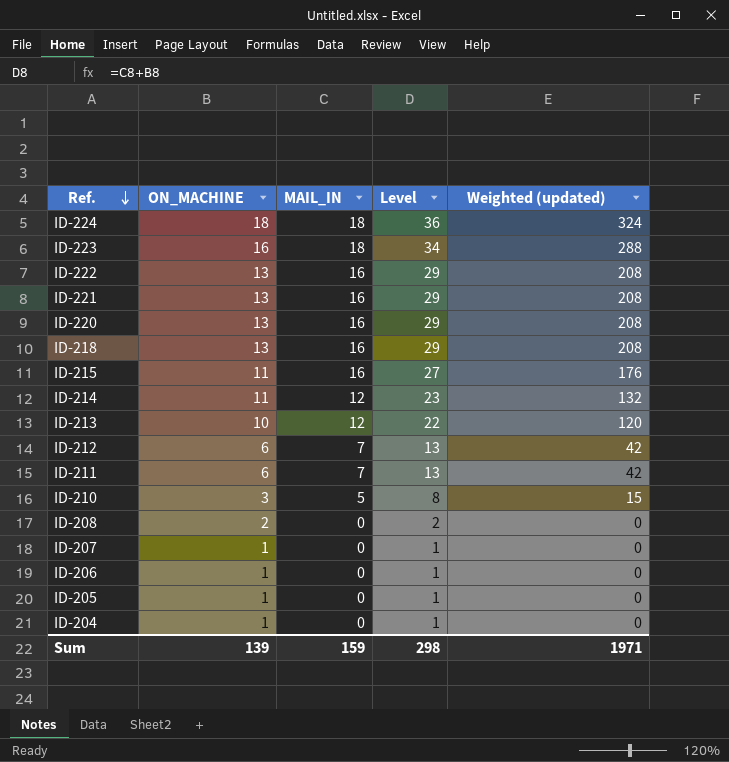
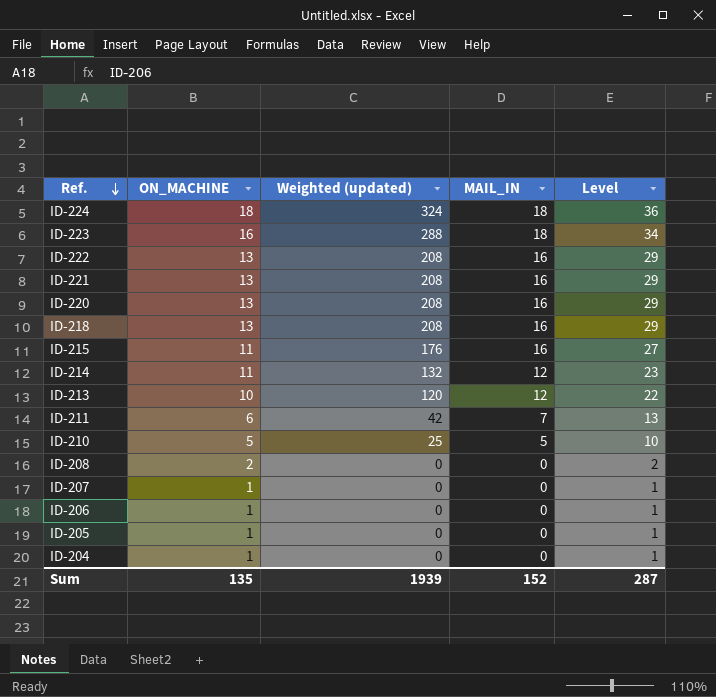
column Weighted (updated) | position: 5 -> 3
row ID-212: 6 | 7 | 13 | 42 -> none
ID-210 | ON_MACHINE: 3 -> 5
ID-210 | Weighted (updated): 15 -> 25
ID-210 | Level: 8 -> 10
Sum | ON_MACHINE: 139 -> 135
Sum | Weighted (updated): 1971 -> 1939
Sum | MAIL_IN: 159 -> 152
Sum | Level: 298 -> 287

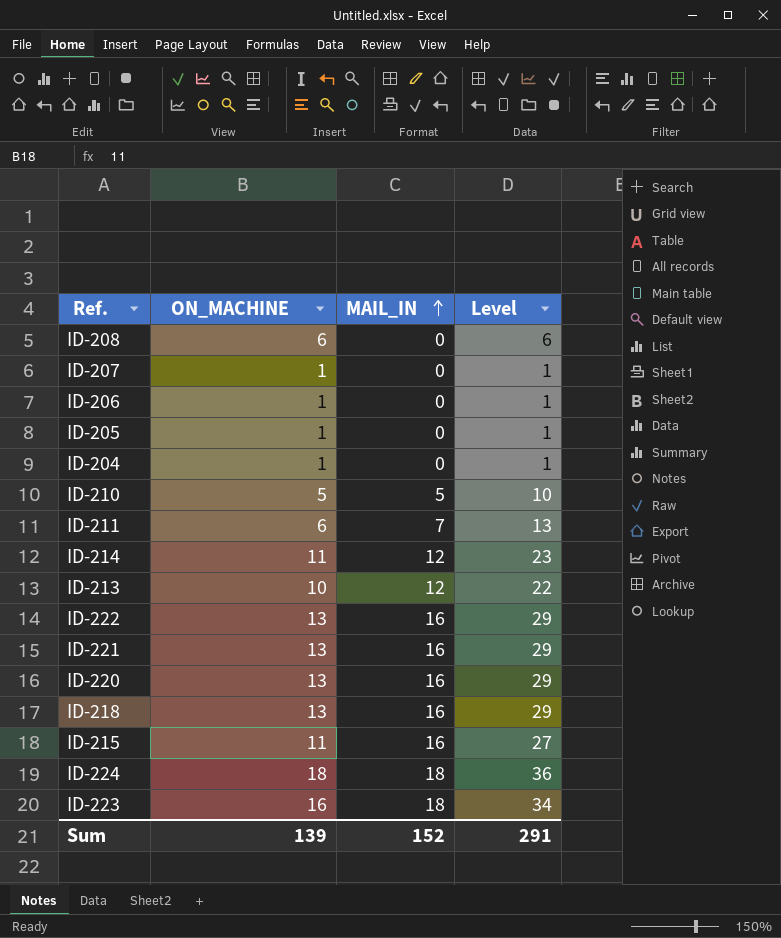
row order: Ref. descending -> MAIL_IN ascending
column Weighted (updated) | formula: [ON_MACHINE] * [MAIL_IN] -> none
ID-208 | ON_MACHINE: 2 -> 6
ID-208 | Level: 2 -> 6
Sum | ON_MACHINE: 135 -> 139
Sum | Level: 287 -> 291

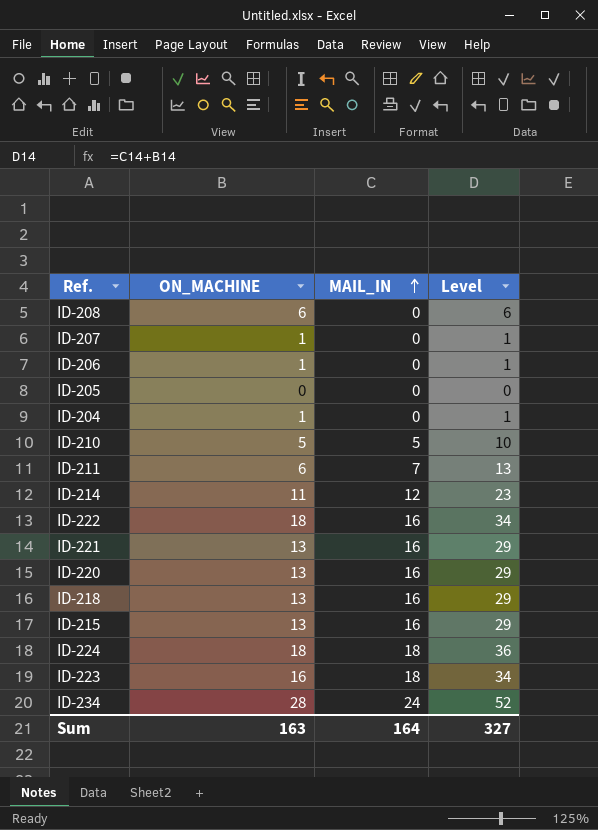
row ID-213: 10 | 12 | 22 -> none
ID-205 | ON_MACHINE: 1 -> 0
ID-205 | Level: 1 -> 0
ID-222 | ON_MACHINE: 13 -> 18
ID-222 | Level: 29 -> 34
ID-215 | ON_MACHINE: 11 -> 13
ID-215 | Level: 27 -> 29
row ID-234: none -> 28 | 24 | 52
Sum | ON_MACHINE: 139 -> 163
Sum | MAIL_IN: 152 -> 164
Sum | Level: 291 -> 327

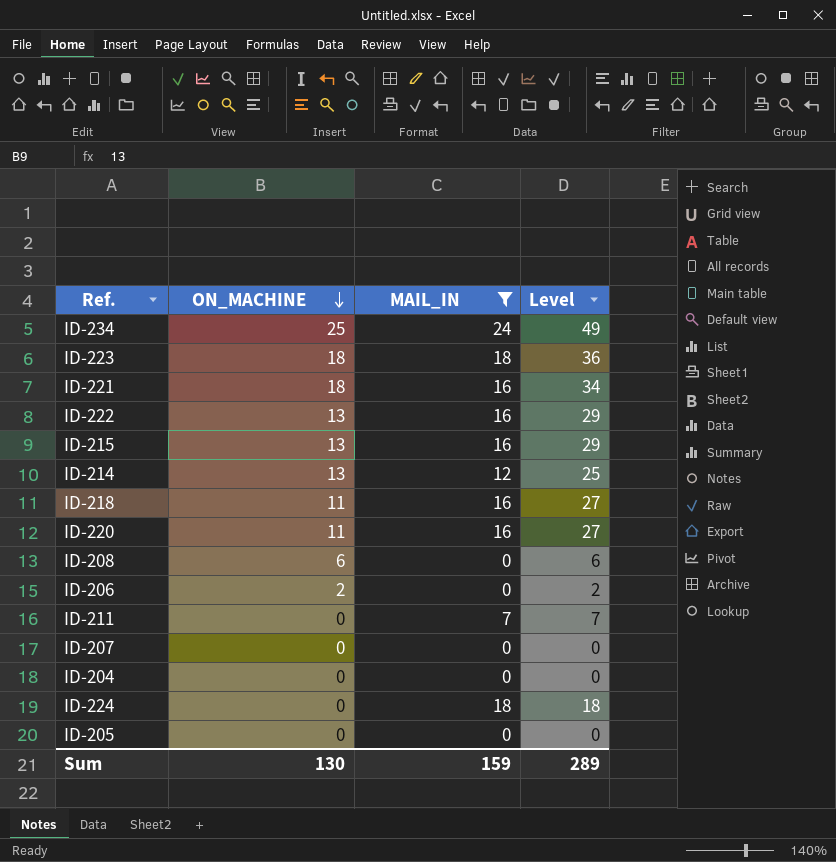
filter: none -> MAIL_IN != 5
row order: MAIL_IN ascending -> ON_MACHINE descending
ID-234 | ON_MACHINE: 28 -> 25
ID-234 | Level: 52 -> 49
ID-223 | ON_MACHINE: 16 -> 18
ID-223 | Level: 34 -> 36
ID-221 | ON_MACHINE: 13 -> 18
ID-221 | Level: 29 -> 34
ID-222 | ON_MACHINE: 18 -> 13
ID-222 | Level: 34 -> 29
ID-214 | ON_MACHINE: 11 -> 13
ID-214 | Level: 23 -> 25
ID-218 | ON_MACHINE: 13 -> 11
ID-218 | Level: 29 -> 27
ID-220 | ON_MACHINE: 13 -> 11
ID-220 | Level: 29 -> 27
ID-206 | ON_MACHINE: 1 -> 2
ID-206 | Level: 1 -> 2
ID-211 | ON_MACHINE: 6 -> 0
ID-211 | Level: 13 -> 7
ID-207 | ON_MACHINE: 1 -> 0
ID-207 | Level: 1 -> 0
ID-204 | ON_MACHINE: 1 -> 0
ID-204 | Level: 1 -> 0
ID-224 | ON_MACHINE: 18 -> 0
ID-224 | Level: 36 -> 18
Sum | ON_MACHINE: 163 -> 130
Sum | MAIL_IN: 164 -> 159
Sum | Level: 327 -> 289

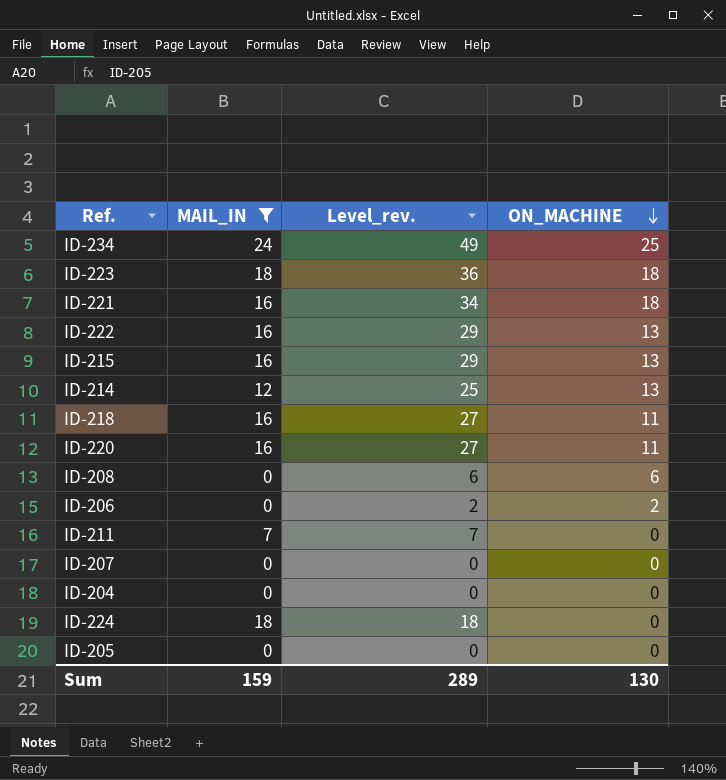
column name: Level -> Level_rev.
column ON_MACHINE | position: 2 -> 4

